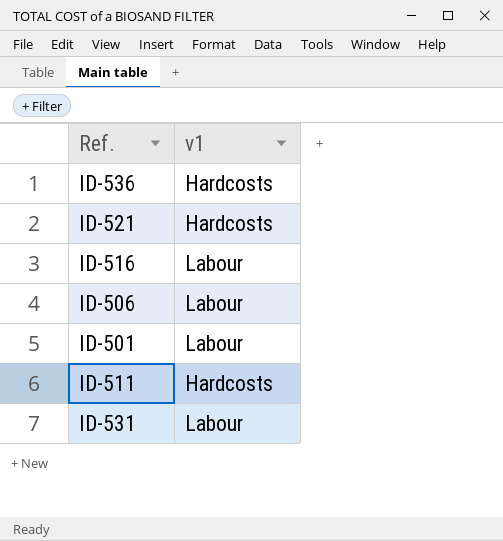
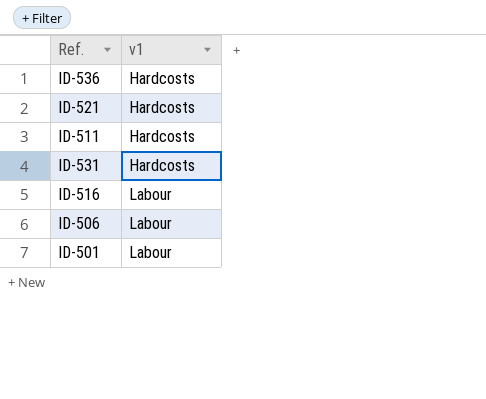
row order: none -> v1 ascending
ID-531 | v1: Labour -> Hardcosts

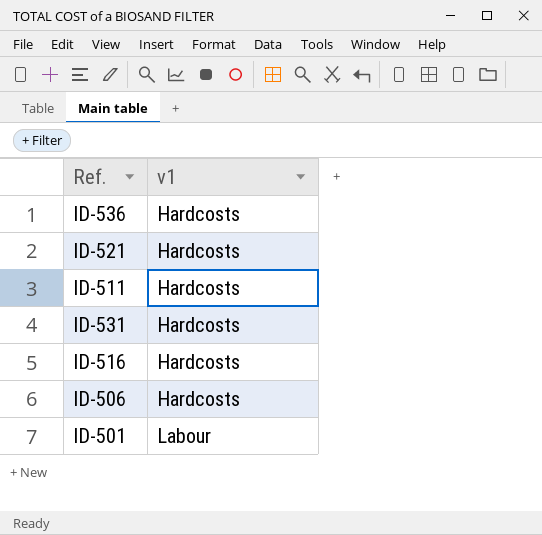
ID-516 | v1: Labour -> Hardcosts
ID-506 | v1: Labour -> Hardcosts

